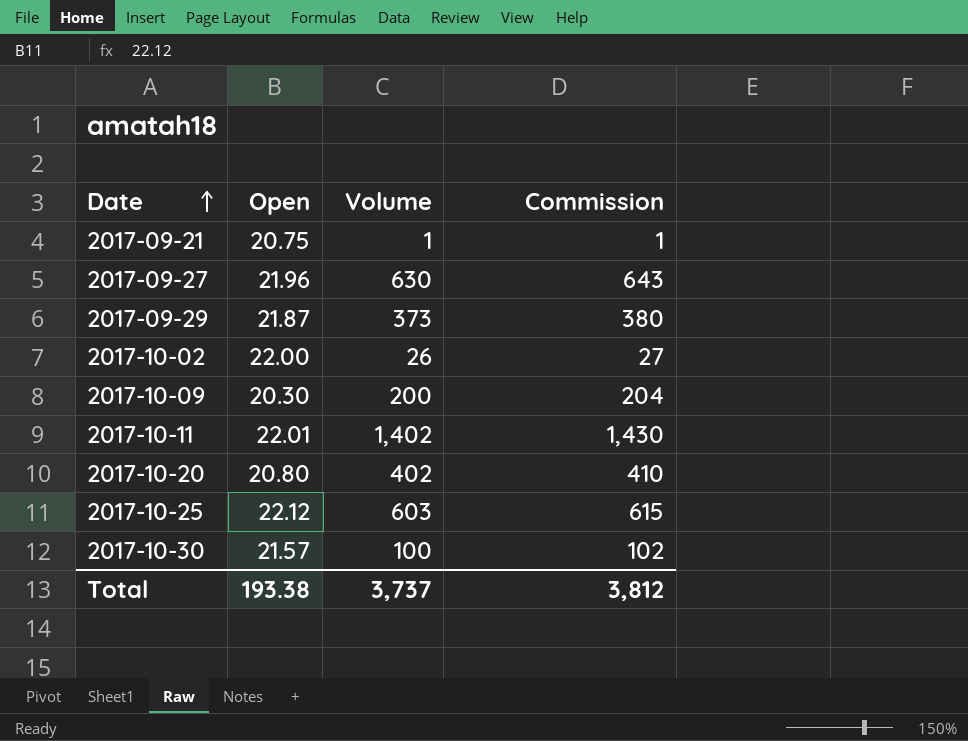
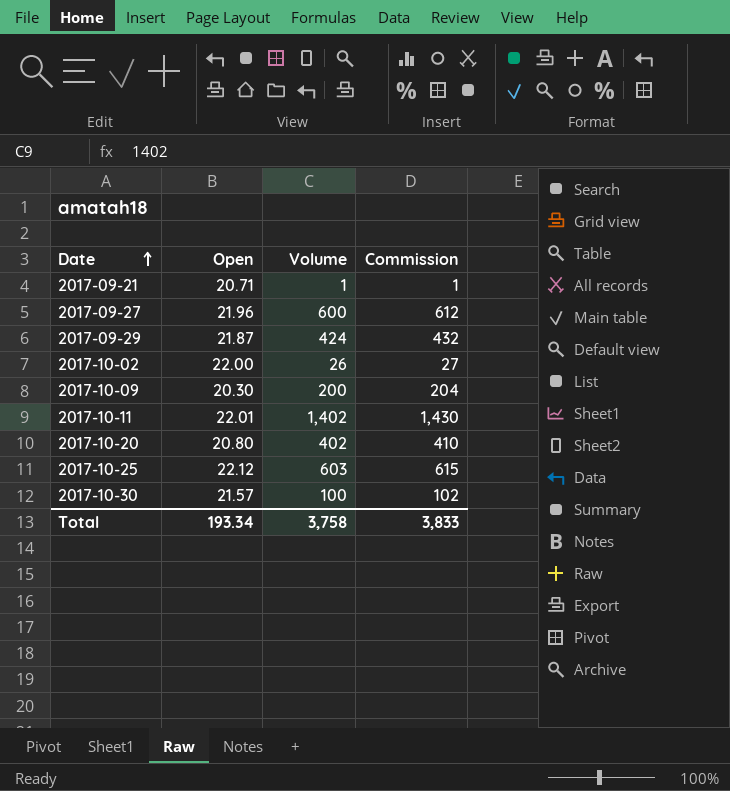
2017-09-21 | Open: 20.75 -> 20.71
2017-09-27 | Volume: 630 -> 600
2017-09-27 | Commission: 643 -> 612
2017-09-29 | Volume: 373 -> 424
2017-09-29 | Commission: 380 -> 432
Total | Open: 193.38 -> 193.34
Total | Volume: 3,737 -> 3,758
Total | Commission: 3,812 -> 3,833

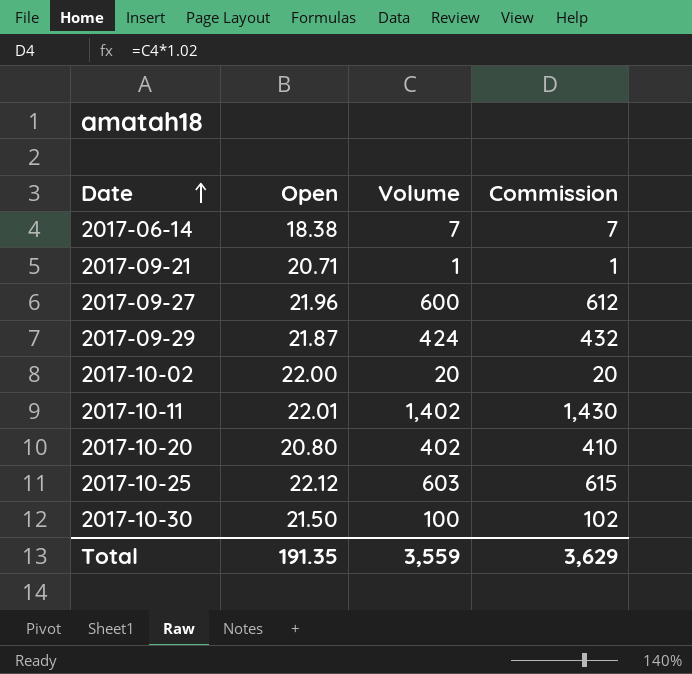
row 2017-10-09: 20.30 | 200 | 204 -> none
row 2017-06-14: none -> 18.38 | 7 | 7
2017-10-02 | Volume: 26 -> 20
2017-10-02 | Commission: 27 -> 20
2017-10-30 | Open: 21.57 -> 21.50
Total | Open: 193.34 -> 191.35
Total | Volume: 3,758 -> 3,559
Total | Commission: 3,833 -> 3,629

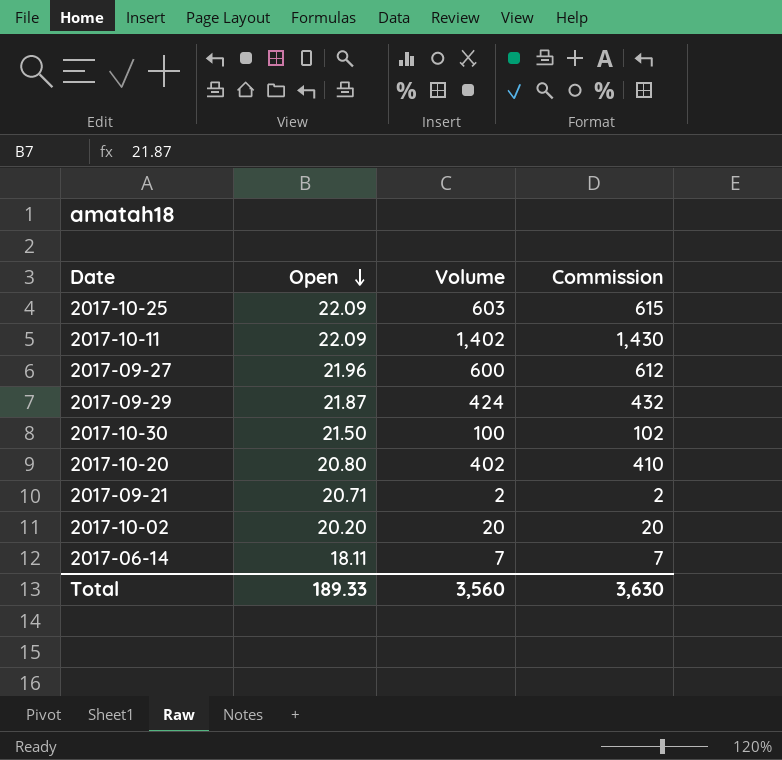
row order: Date ascending -> Open descending
2017-10-25 | Open: 22.12 -> 22.09
2017-10-11 | Open: 22.01 -> 22.09
2017-09-21 | Volume: 1 -> 2
2017-09-21 | Commission: 1 -> 2
2017-10-02 | Open: 22.00 -> 20.20
2017-06-14 | Open: 18.38 -> 18.11
Total | Open: 191.35 -> 189.33
Total | Volume: 3,559 -> 3,560
Total | Commission: 3,629 -> 3,630

